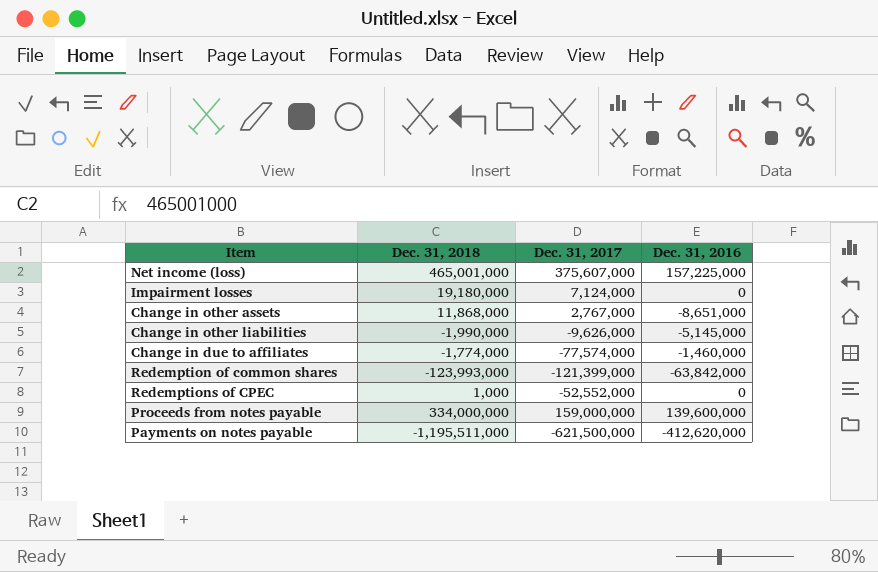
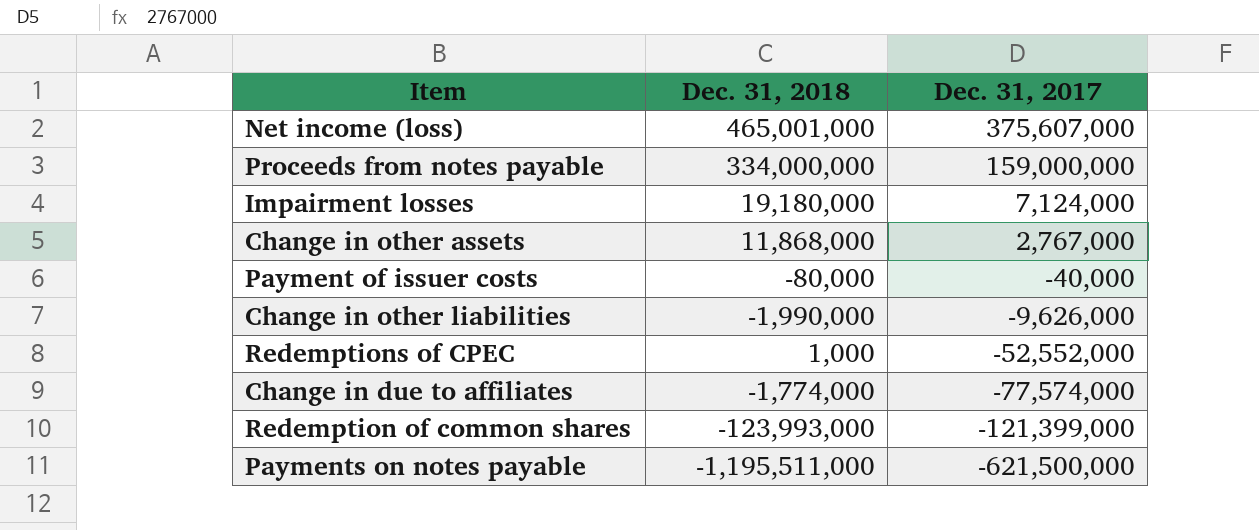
row order: none -> Dec. 31, 2017 descending
column Dec. 31, 2016 | position: 4 -> none
row Payment of issuer costs: none -> -80,000 | -40,000

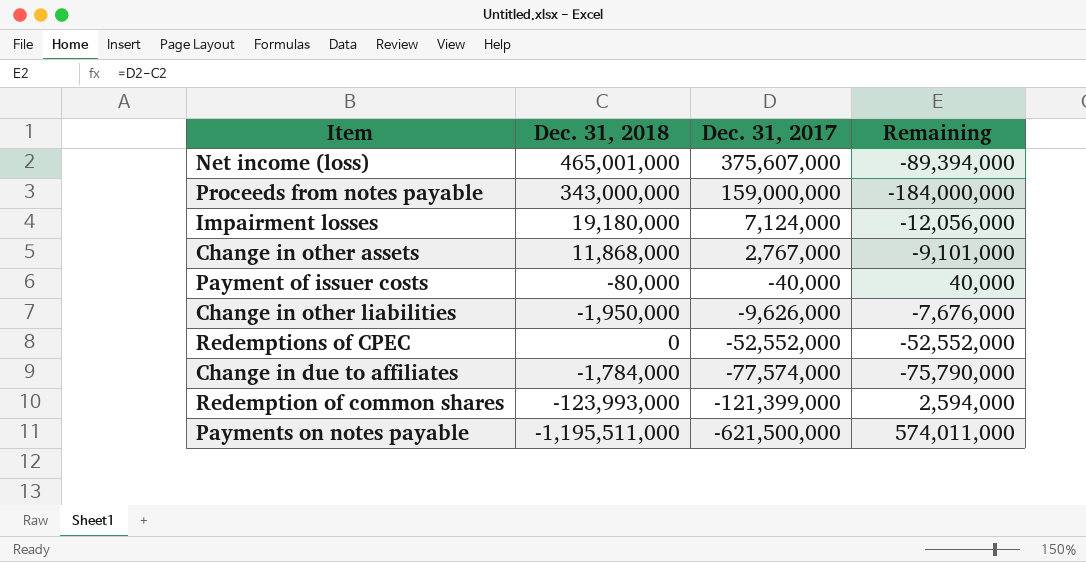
column Remaining | formula: none -> [Dec. 31, 2017] - [Dec. 31, 2018]
Proceeds from notes payable | Dec. 31, 2018: 334,000,000 -> 343,000,000
Change in other liabilities | Dec. 31, 2018: -1,990,000 -> -1,950,000
Redemptions of CPEC | Dec. 31, 2018: 1,000 -> 0
Change in due to affiliates | Dec. 31, 2018: -1,774,000 -> -1,784,000

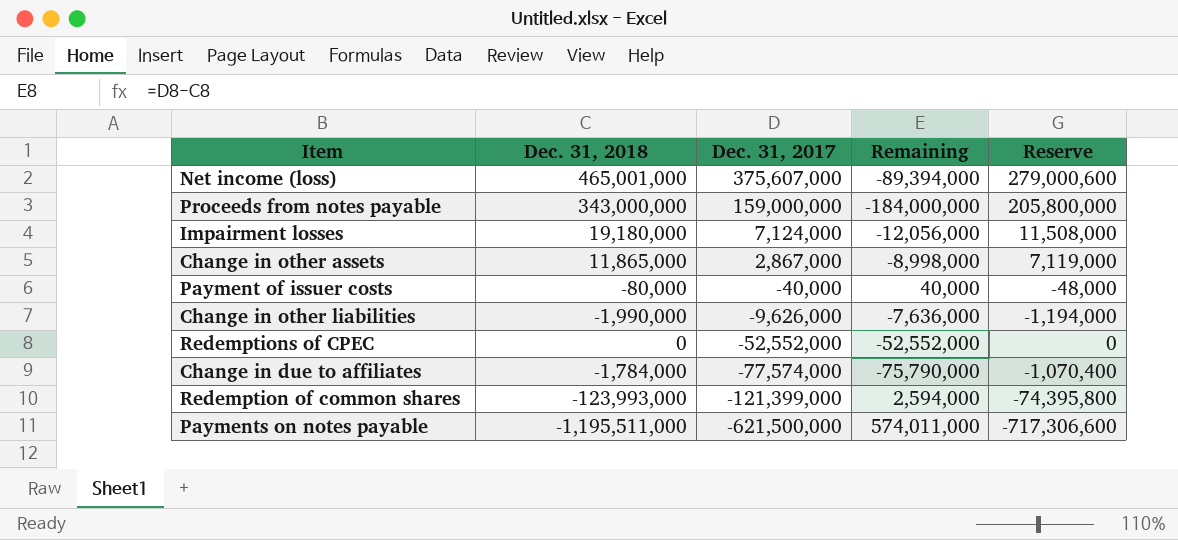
column Reserve | formula: none -> [Dec. 31, 2018] * 0.6
Change in other assets | Dec. 31, 2018: 11,868,000 -> 11,865,000
Change in other assets | Dec. 31, 2017: 2,767,000 -> 2,867,000
Change in other assets | Remaining: -9,101,000 -> -8,998,000
Change in other liabilities | Dec. 31, 2018: -1,950,000 -> -1,990,000
Change in other liabilities | Remaining: -7,676,000 -> -7,636,000

